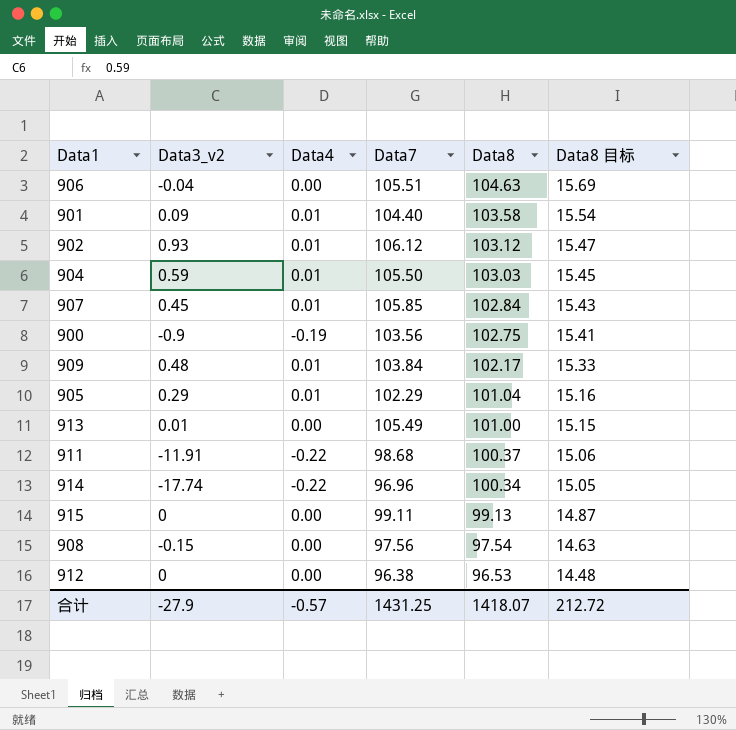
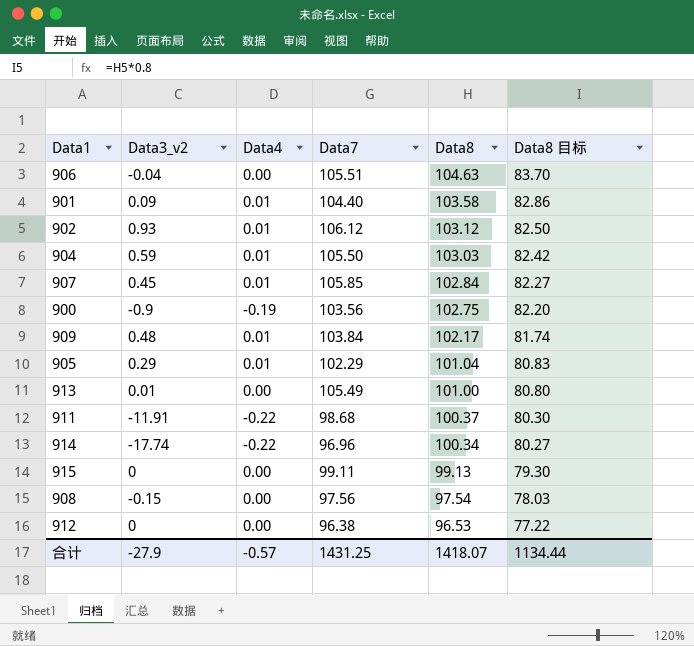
column Data8 目标 | formula: [Data8] * 0.15 -> [Data8] * 0.8
合计 | Data8 目标: 212.72 -> 1134.44

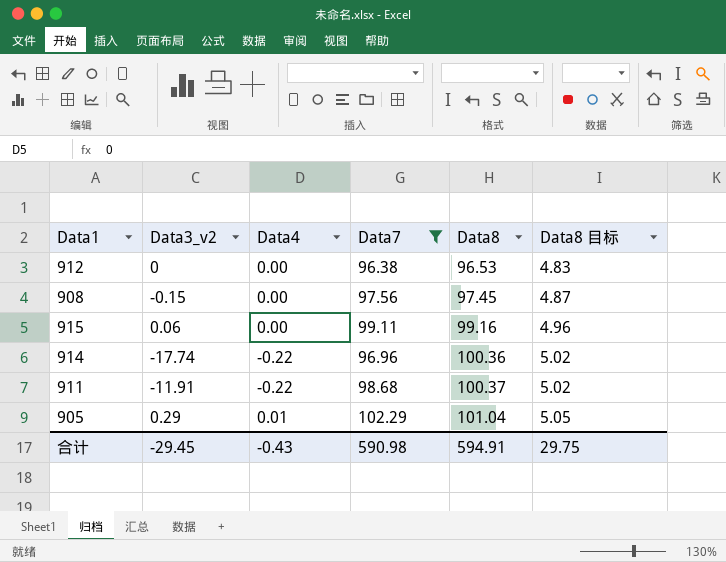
filter: none -> Data7 <= 102.29
row order: Data8 descending -> Data8 ascending
column Data8 目标 | formula: [Data8] * 0.8 -> [Data8] * 0.05
908 | Data8: 97.54 -> 97.45
915 | Data3_v2: 0 -> 0.06
915 | Data8: 99.13 -> 99.16
914 | Data8: 100.34 -> 100.36
合计 | Data3_v2: -27.9 -> -29.45
合计 | Data4: -0.57 -> -0.43
合计 | Data7: 1431.25 -> 590.98
合计 | Data8: 1418.07 -> 594.91
合计 | Data8 目标: 1134.44 -> 29.75

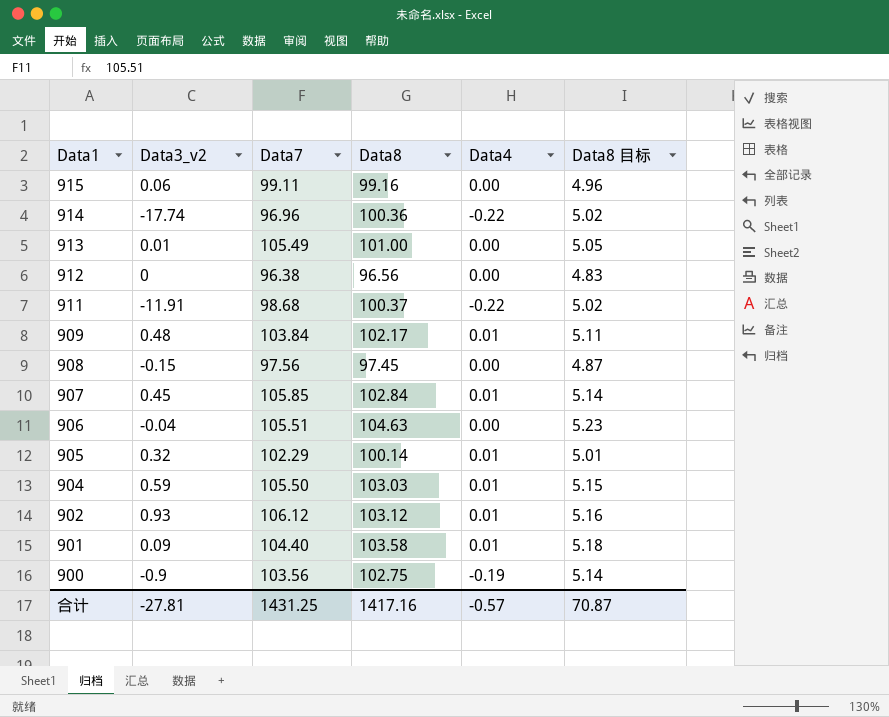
filter: Data7 <= 102.29 -> none
row order: Data8 ascending -> Data1 descending
column Data4 | position: 3 -> 5
912 | Data8: 96.53 -> 96.56
905 | Data3_v2: 0.29 -> 0.32
905 | Data8: 101.04 -> 100.14
905 | Data8 目标: 5.05 -> 5.01
合计 | Data3_v2: -29.45 -> -27.81
合计 | Data7: 590.98 -> 1431.25
合计 | Data8: 594.91 -> 1417.16
合计 | Data4: -0.43 -> -0.57
合计 | Data8 目标: 29.75 -> 70.87

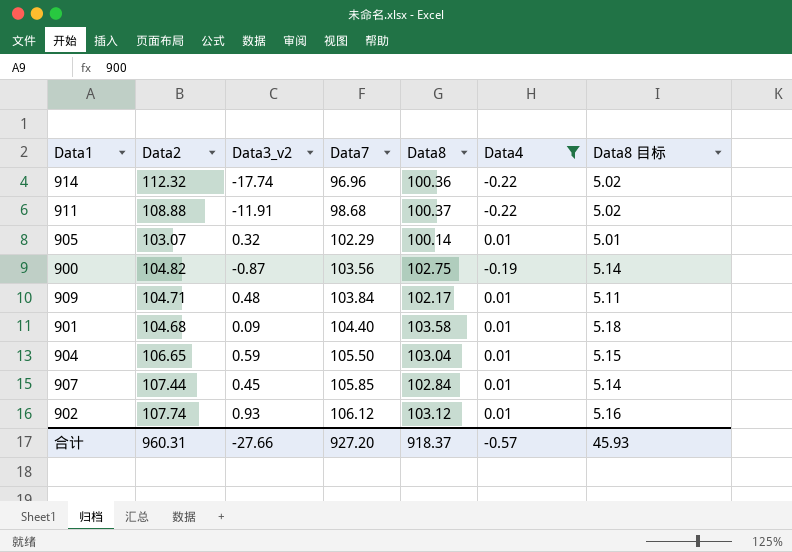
filter: none -> Data4 != 0.00
row order: Data1 descending -> Data7 ascending
column Data2 | position: none -> 2
900 | Data3_v2: -0.9 -> -0.87
904 | Data8: 103.03 -> 103.04
合计 | Data3_v2: -27.81 -> -27.66
合计 | Data7: 1431.25 -> 927.20
合计 | Data8: 1417.16 -> 918.37
合计 | Data8 目标: 70.87 -> 45.93

